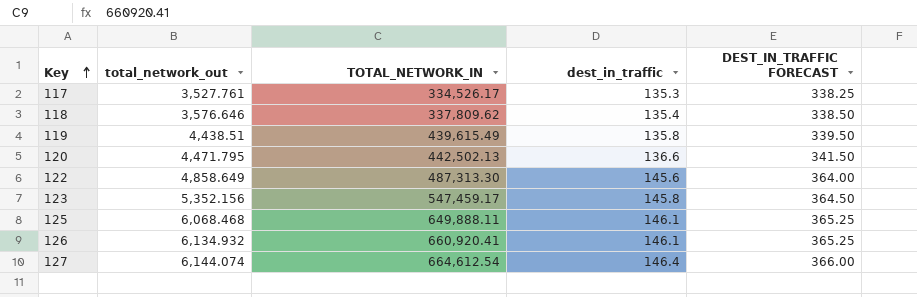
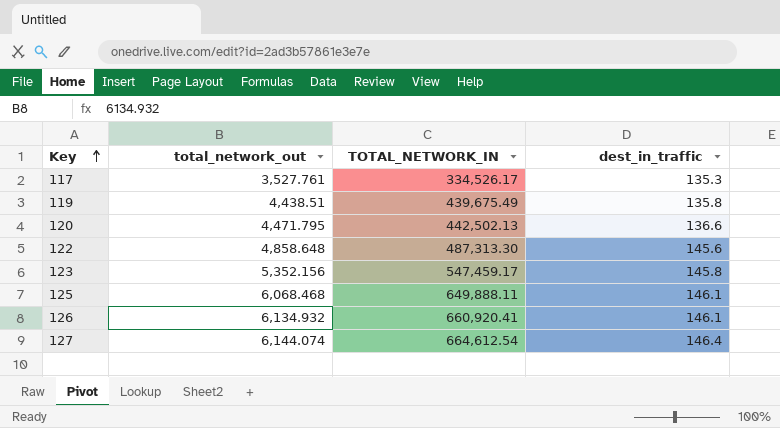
column DEST_IN_TRAFFIC FORECAST | formula: [dest_in_traffic] * 2.5 -> none
row 118: 3,576.646 | 337,809.62 | 135.4 | 338.50 -> none
119 | TOTAL_NETWORK_IN: 439,615.49 -> 439,675.49
122 | total_network_out: 4,858.649 -> 4,858.648

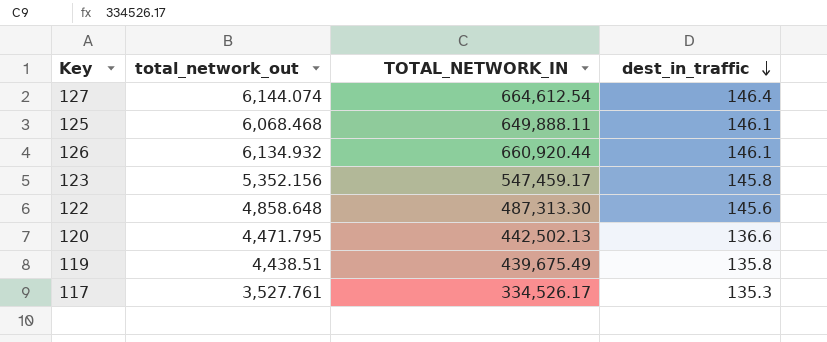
row order: Key ascending -> dest_in_traffic descending
126 | TOTAL_NETWORK_IN: 660,920.41 -> 660,920.44

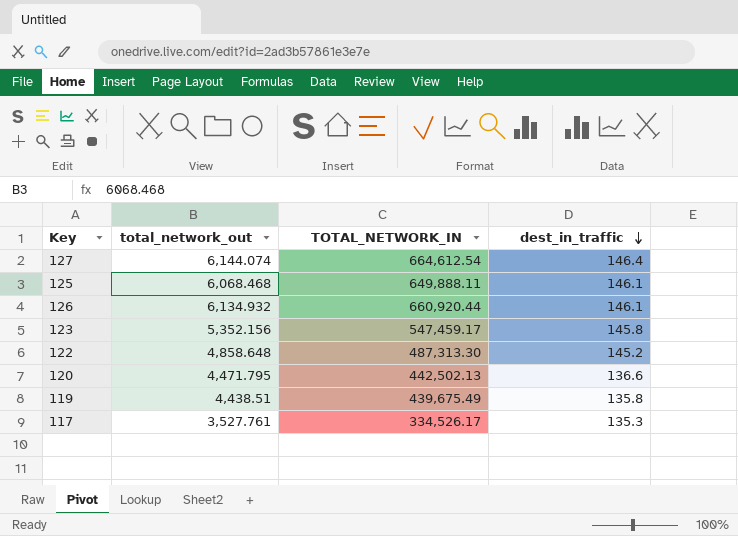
122 | dest_in_traffic: 145.6 -> 145.2

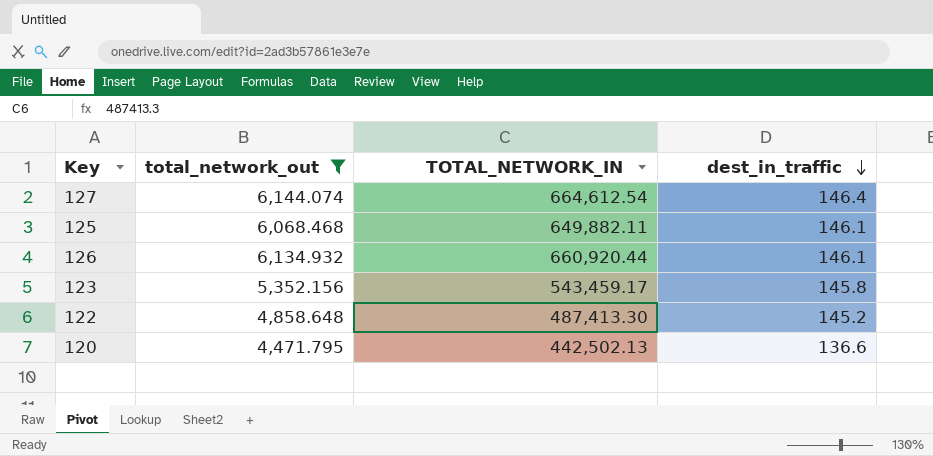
filter: none -> total_network_out >= 4,471.795
125 | TOTAL_NETWORK_IN: 649,888.11 -> 649,882.11
123 | TOTAL_NETWORK_IN: 547,459.17 -> 543,459.17
122 | TOTAL_NETWORK_IN: 487,313.30 -> 487,413.30

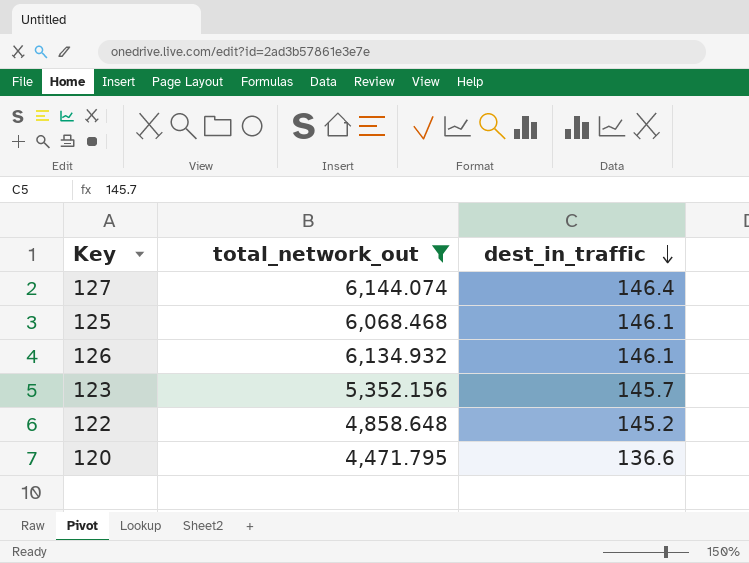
column TOTAL_NETWORK_IN | position: 3 -> none
123 | dest_in_traffic: 145.8 -> 145.7

